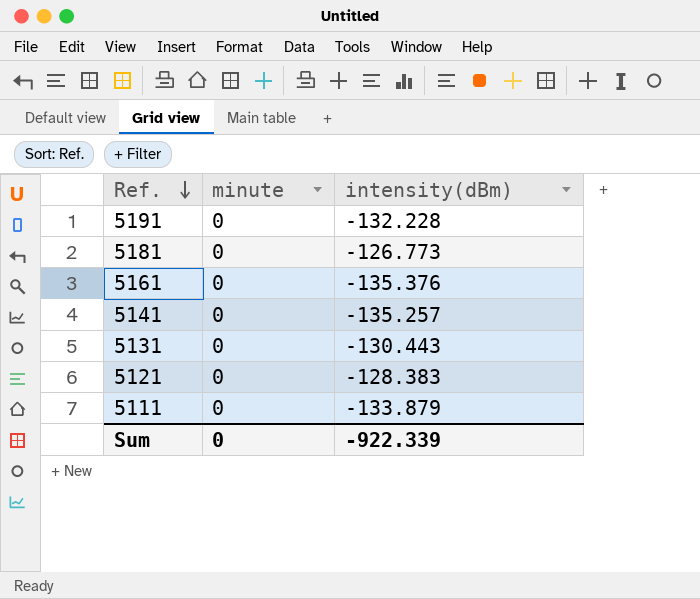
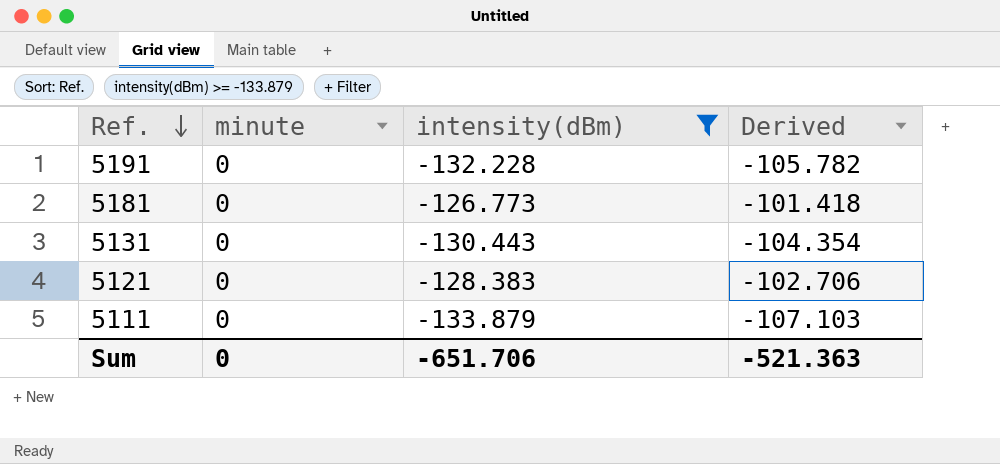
filter: none -> intensity(dBm) >= -133.879
column Derived | formula: none -> [intensity(dBm)] * 0.8
Sum | intensity(dBm): -922.339 -> -651.706

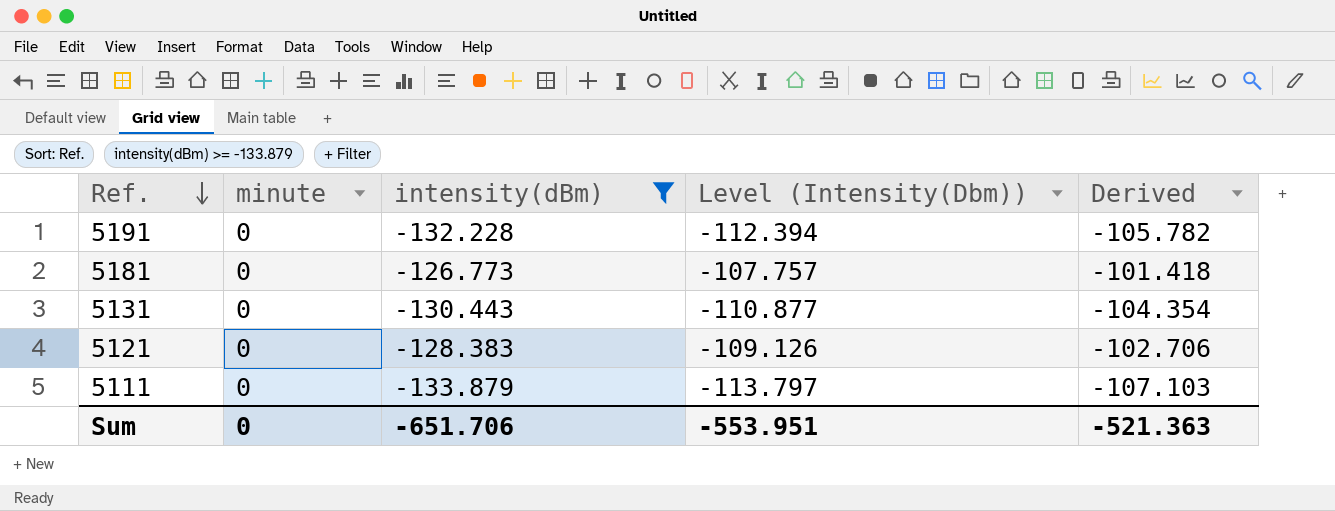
column Level (Intensity(Dbm)) | formula: none -> [intensity(dBm)] * 0.85

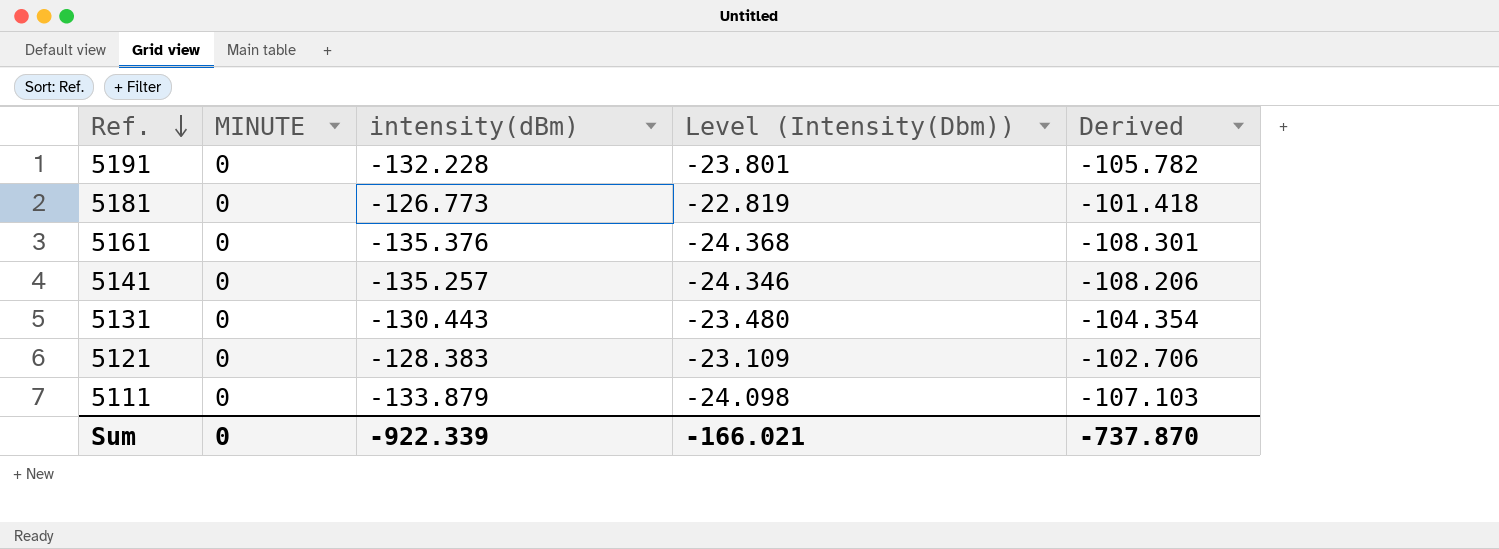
filter: intensity(dBm) >= -133.879 -> none
column name: minute -> MINUTE
column Level (Intensity(Dbm)) | formula: [intensity(dBm)] * 0.85 -> [intensity(dBm)] * 0.18
Sum | intensity(dBm): -651.706 -> -922.339
Sum | Level (Intensity(Dbm)): -553.951 -> -166.021
Sum | Derived: -521.363 -> -737.870

